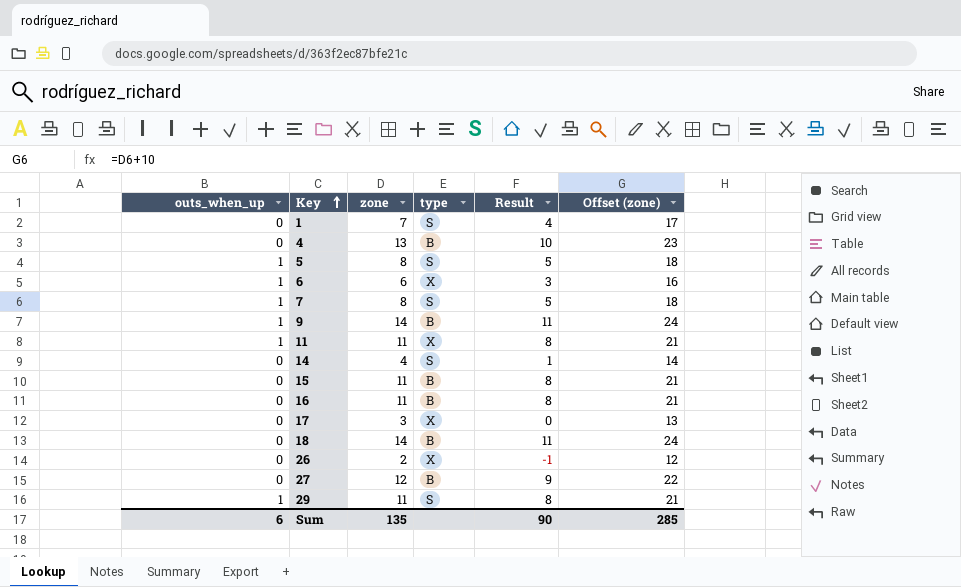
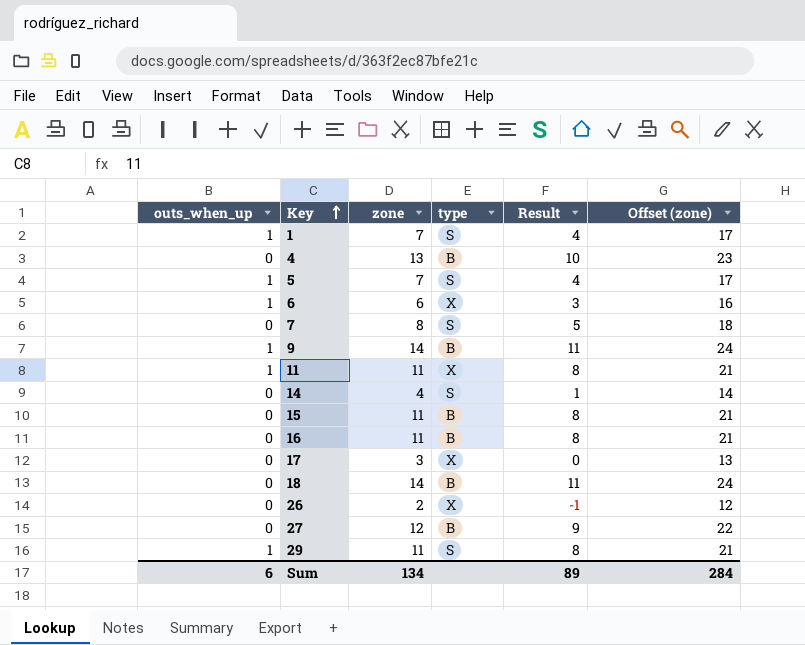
1 | outs_when_up: 0 -> 1
5 | zone: 8 -> 7
5 | Result: 5 -> 4
5 | Offset (zone): 18 -> 17
7 | outs_when_up: 1 -> 0
Sum | zone: 135 -> 134
Sum | Result: 90 -> 89
Sum | Offset (zone): 285 -> 284

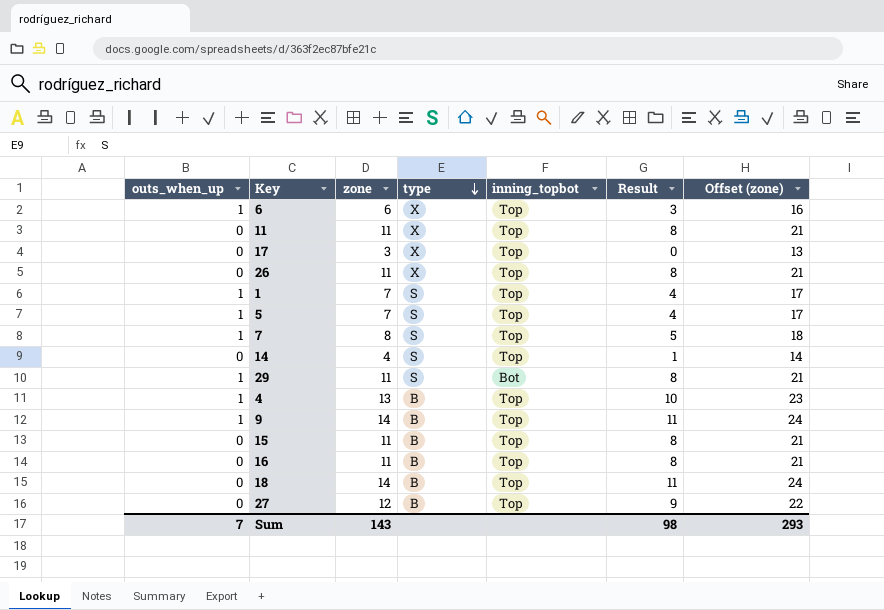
row order: Key ascending -> type descending
column inning_topbot | position: none -> 5
11 | outs_when_up: 1 -> 0
26 | zone: 2 -> 11
26 | Result: -1 -> 8
26 | Offset (zone): 12 -> 21
7 | outs_when_up: 0 -> 1
4 | outs_when_up: 0 -> 1
Sum | outs_when_up: 6 -> 7
Sum | zone: 134 -> 143
Sum | Result: 89 -> 98
Sum | Offset (zone): 284 -> 293

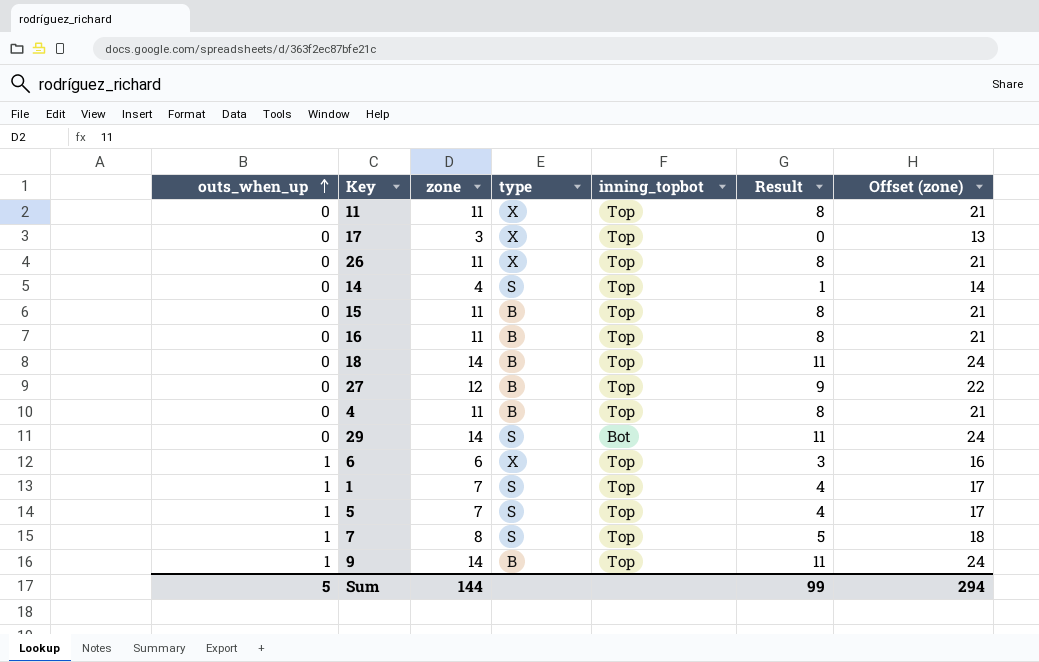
row order: type descending -> outs_when_up ascending
4 | outs_when_up: 1 -> 0
4 | zone: 13 -> 11
4 | Result: 10 -> 8
4 | Offset (zone): 23 -> 21
29 | outs_when_up: 1 -> 0
29 | zone: 11 -> 14
29 | Result: 8 -> 11
29 | Offset (zone): 21 -> 24
Sum | outs_when_up: 7 -> 5
Sum | zone: 143 -> 144
Sum | Result: 98 -> 99
Sum | Offset (zone): 293 -> 294

